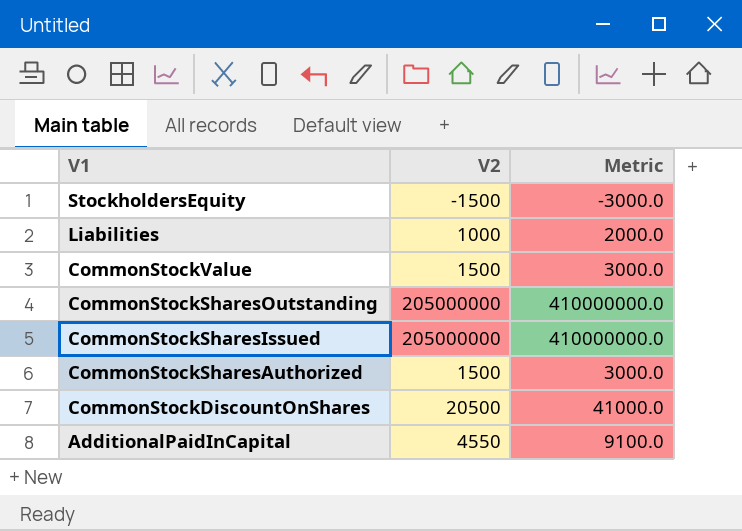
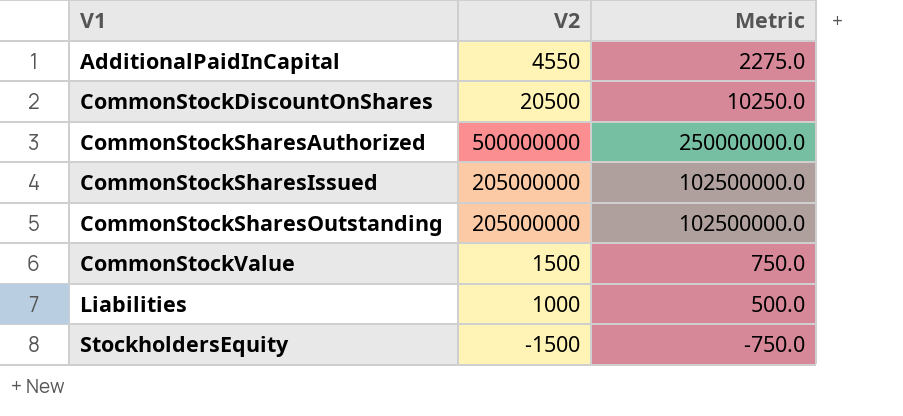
row order: V1 descending -> V1 ascending
column Metric | formula: [V2] * 2 -> [V2] * 0.5
CommonStockSharesAuthorized | V2: 1500 -> 500000000

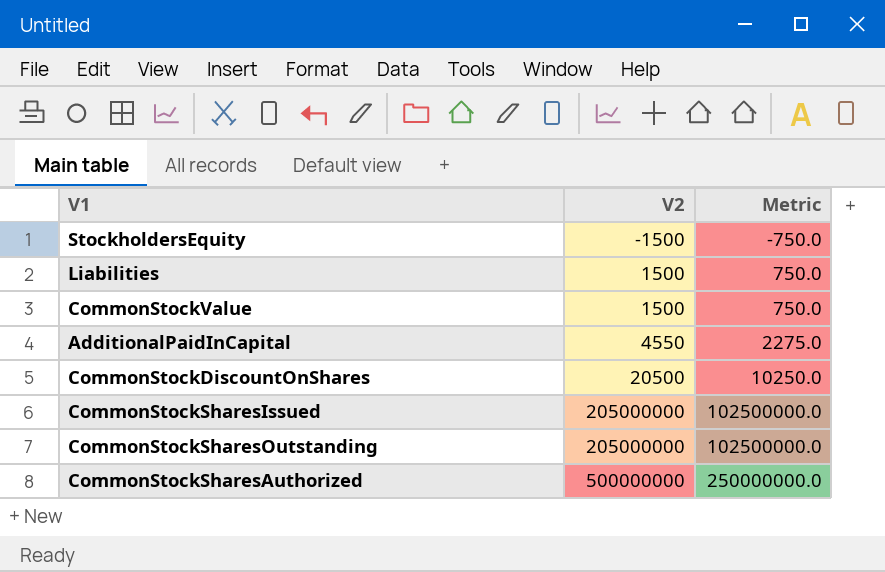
row order: V1 ascending -> V2 ascending
Liabilities | V2: 1000 -> 1500
Liabilities | Metric: 500.0 -> 750.0

